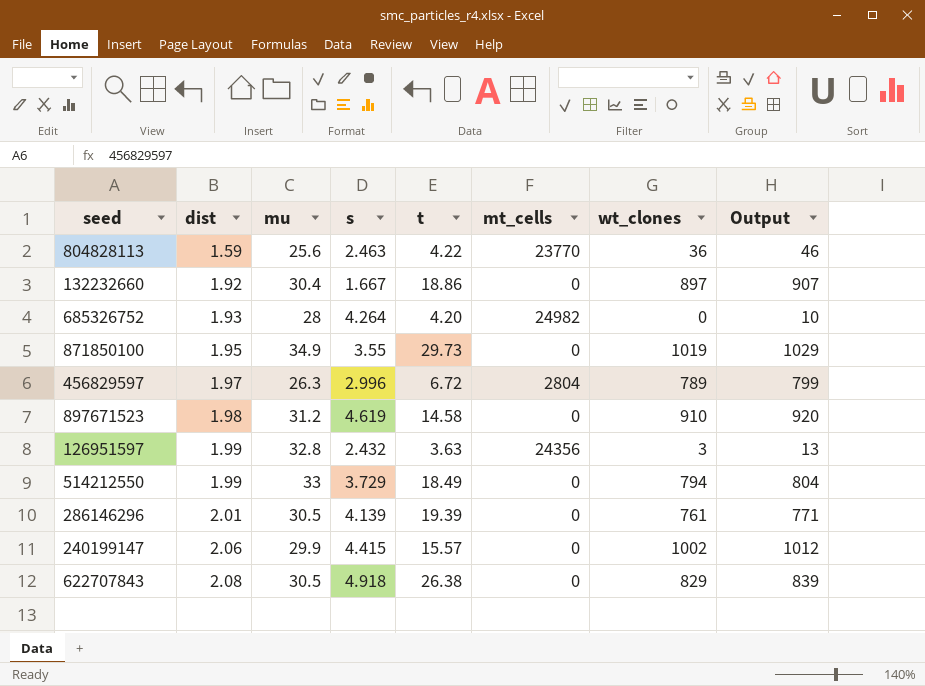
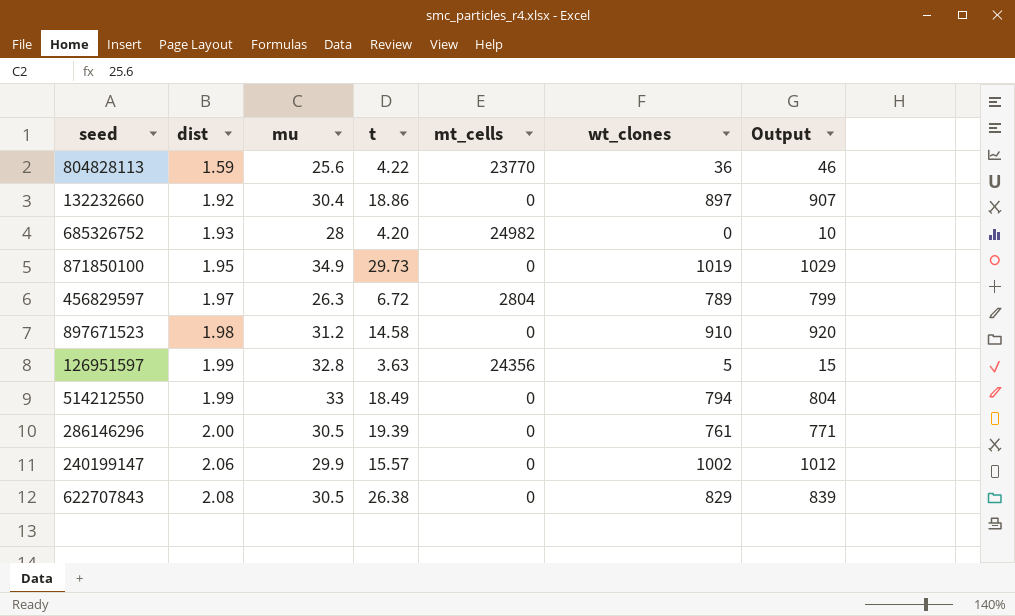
column s | position: 4 -> none
126951597 | wt_clones: 3 -> 5
126951597 | Output: 13 -> 15
286146296 | dist: 2.01 -> 2.00

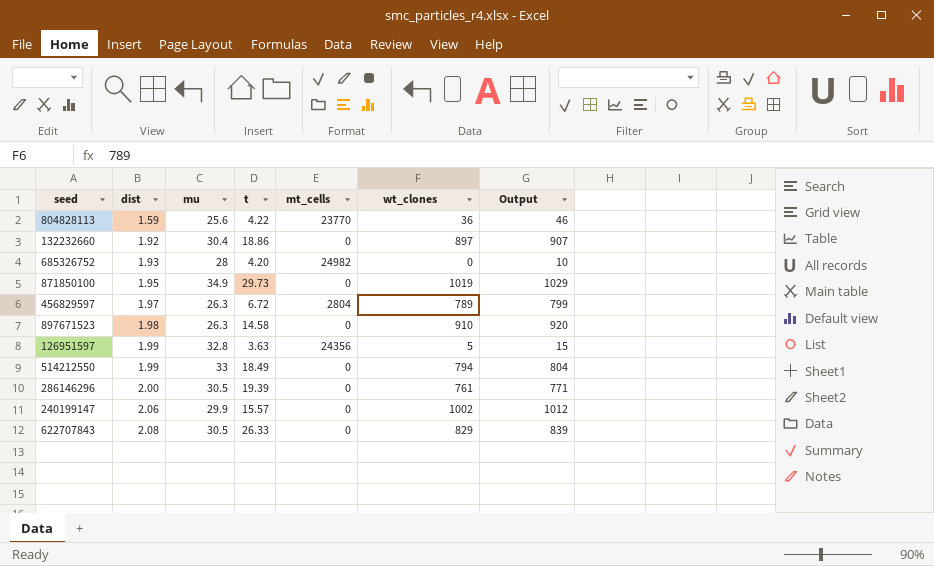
897671523 | mu: 31.2 -> 26.3
622707843 | t: 26.38 -> 26.33

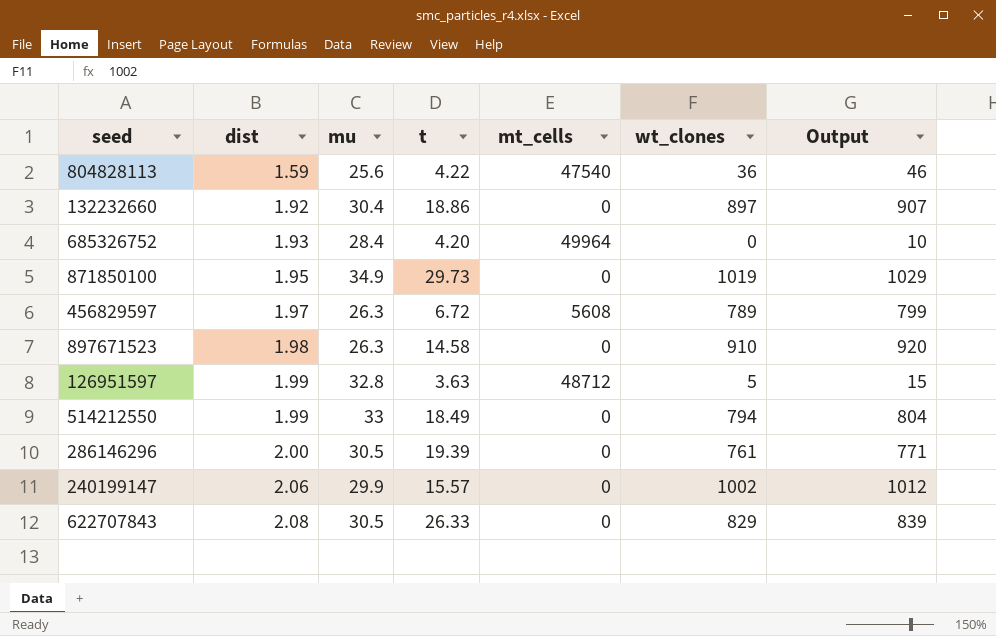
804828113 | mt_cells: 23770 -> 47540
685326752 | mu: 28 -> 28.4
685326752 | mt_cells: 24982 -> 49964
456829597 | mt_cells: 2804 -> 5608
126951597 | mt_cells: 24356 -> 48712

